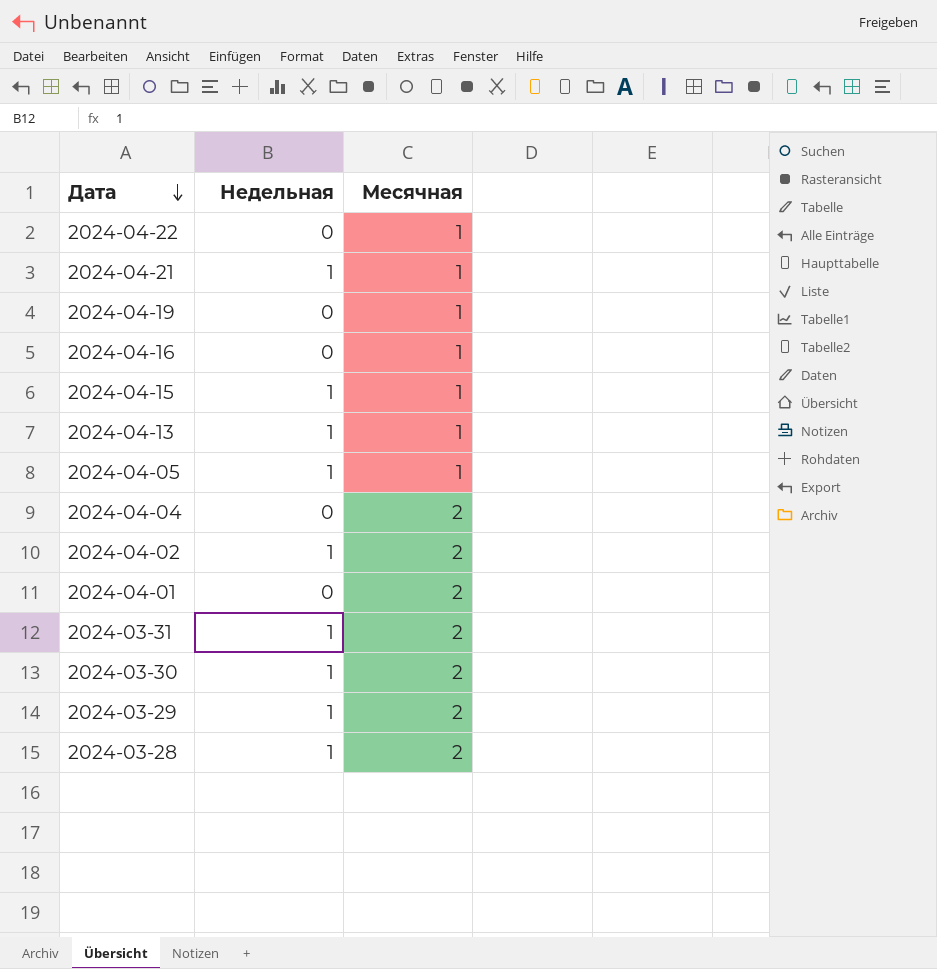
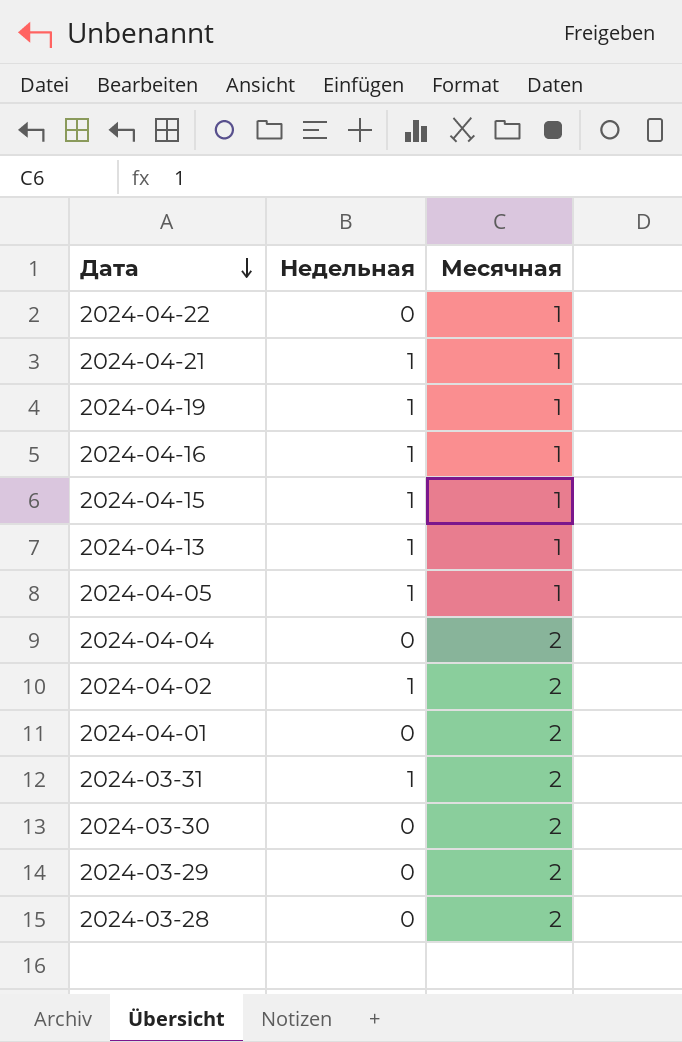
2024-04-19 | Недельная: 0 -> 1
2024-04-16 | Недельная: 0 -> 1
2024-03-30 | Недельная: 1 -> 0
2024-03-29 | Недельная: 1 -> 0
2024-03-28 | Недельная: 1 -> 0

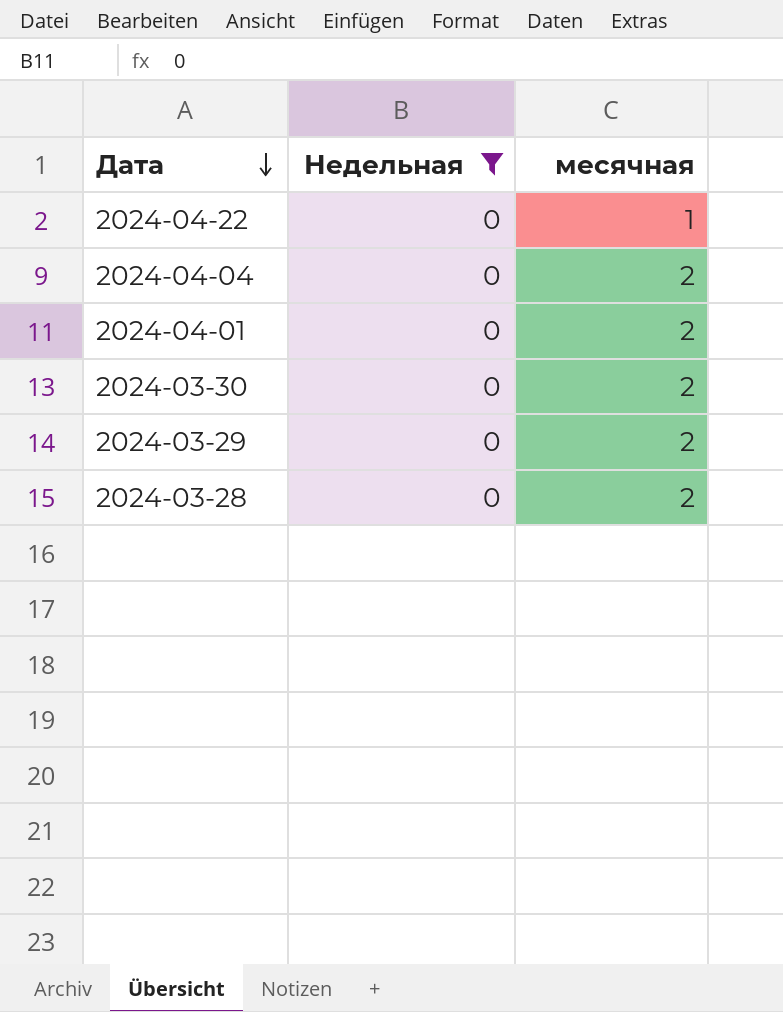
filter: none -> Недельная = 0
column name: Месячная -> месячная

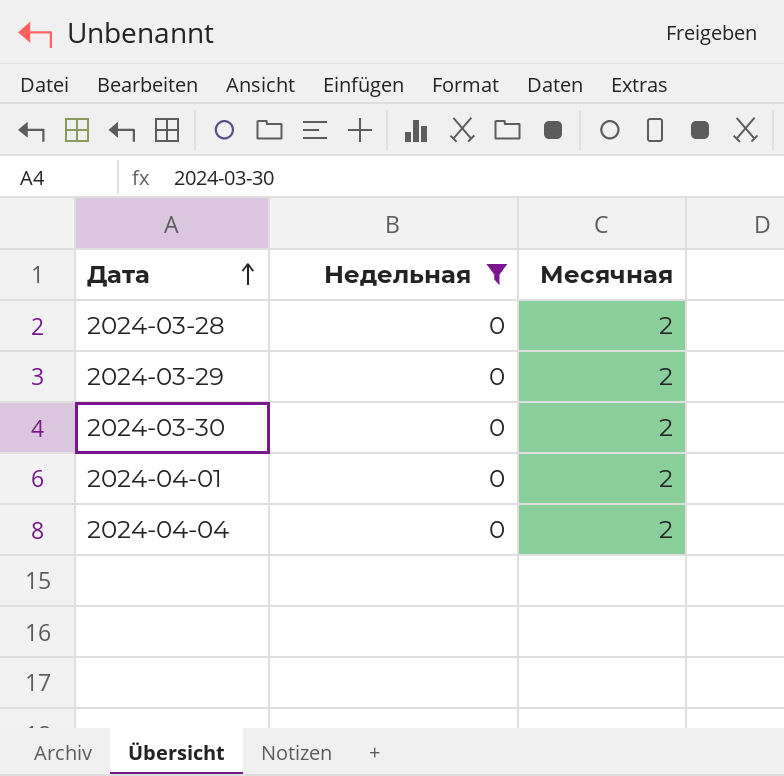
row order: Дата descending -> Дата ascending
column name: месячная -> Месячная
row 2024-04-22: 0 | 1 -> none

